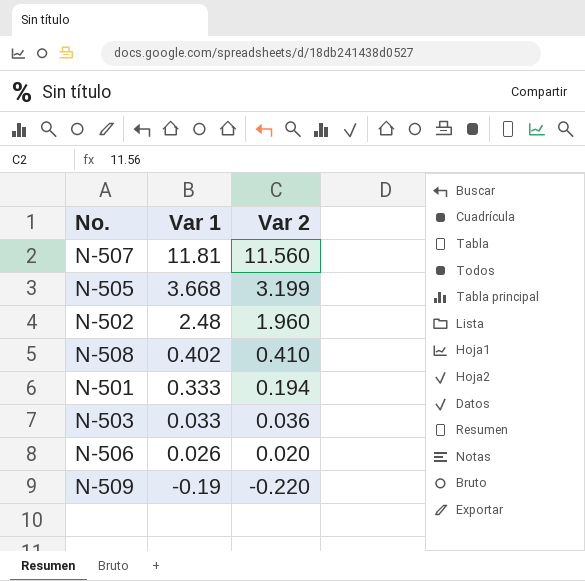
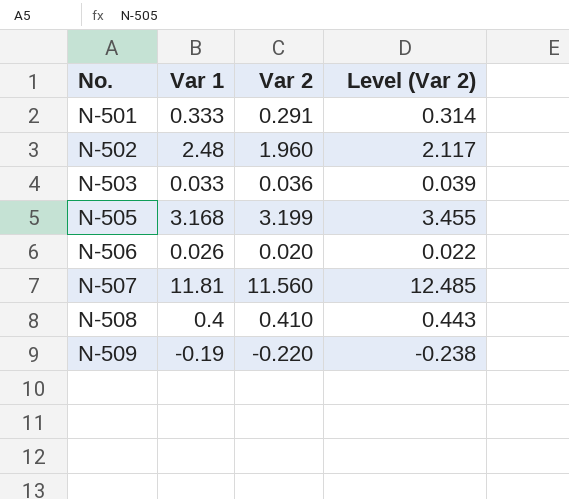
row order: Var 1 descending -> No. ascending
column Level (Var 2) | formula: none -> [Var 2] * 1.08
N-501 | Var 2: 0.194 -> 0.291
N-505 | Var 1: 3.668 -> 3.168
N-508 | Var 1: 0.402 -> 0.4

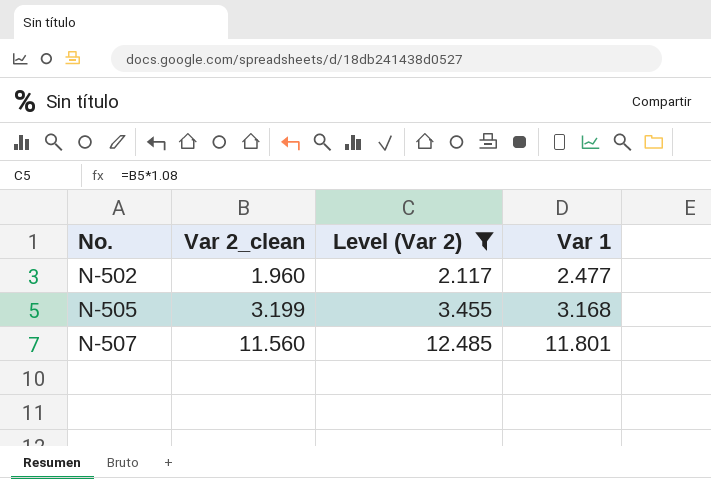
filter: none -> Level (Var 2) >= 2.117
column name: Var 2 -> Var 2_clean
column Var 1 | position: 2 -> 4
N-502 | Var 1: 2.48 -> 2.477
N-507 | Var 1: 11.81 -> 11.801

